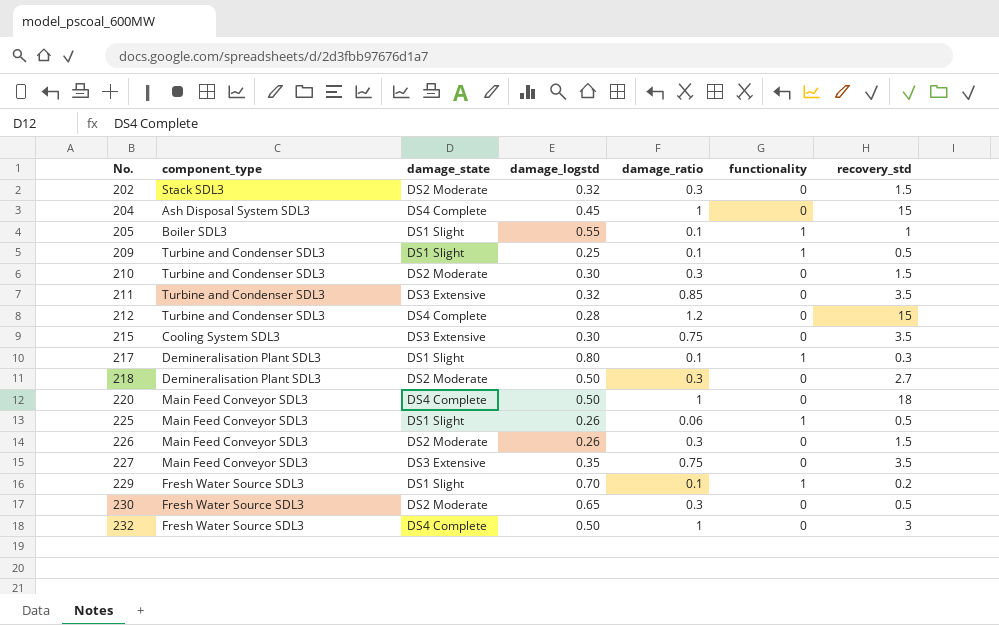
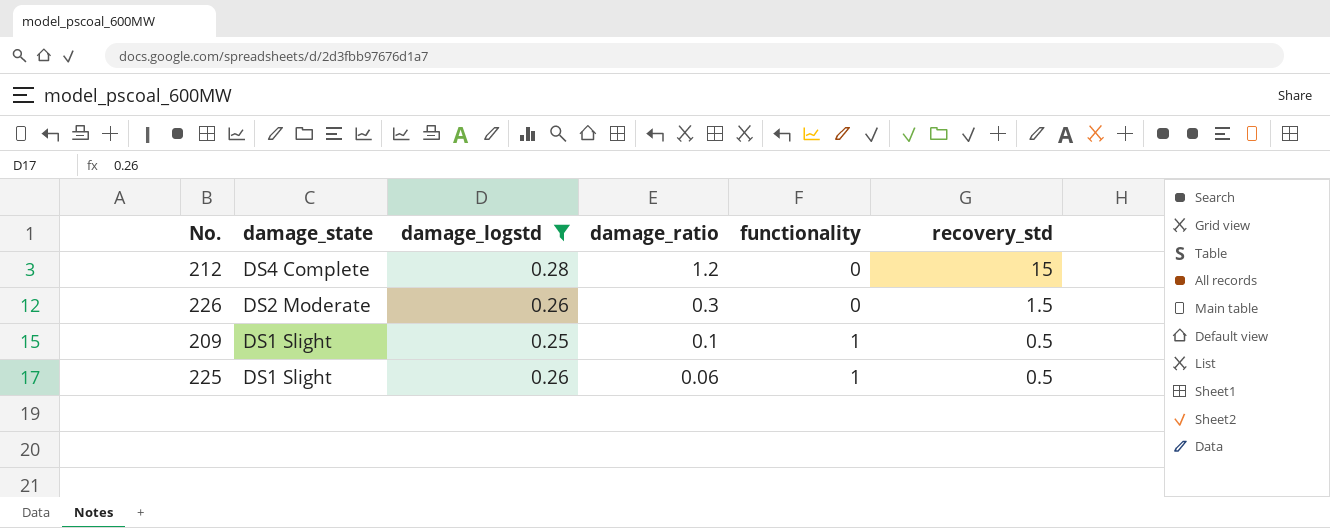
filter: none -> damage_logstd <= 0.28
row order: No. ascending -> damage_state descending
column component_type | position: 2 -> none

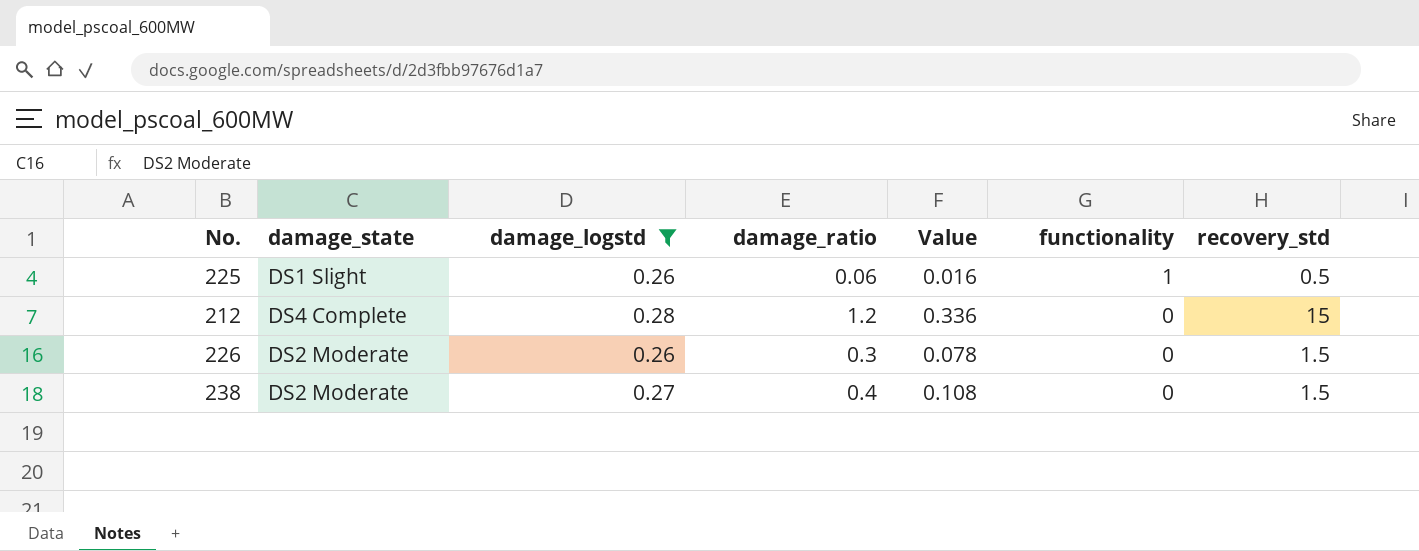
row order: damage_state descending -> functionality descending
column Value | formula: none -> [damage_logstd] * [damage_ratio]
row 209: DS1 Slight | 0.25 | 0.1 | 1 | 0.5 -> none
row 238: none -> DS2 Moderate | 0.27 | 0.4 | 0.108 | 0 | 1.5

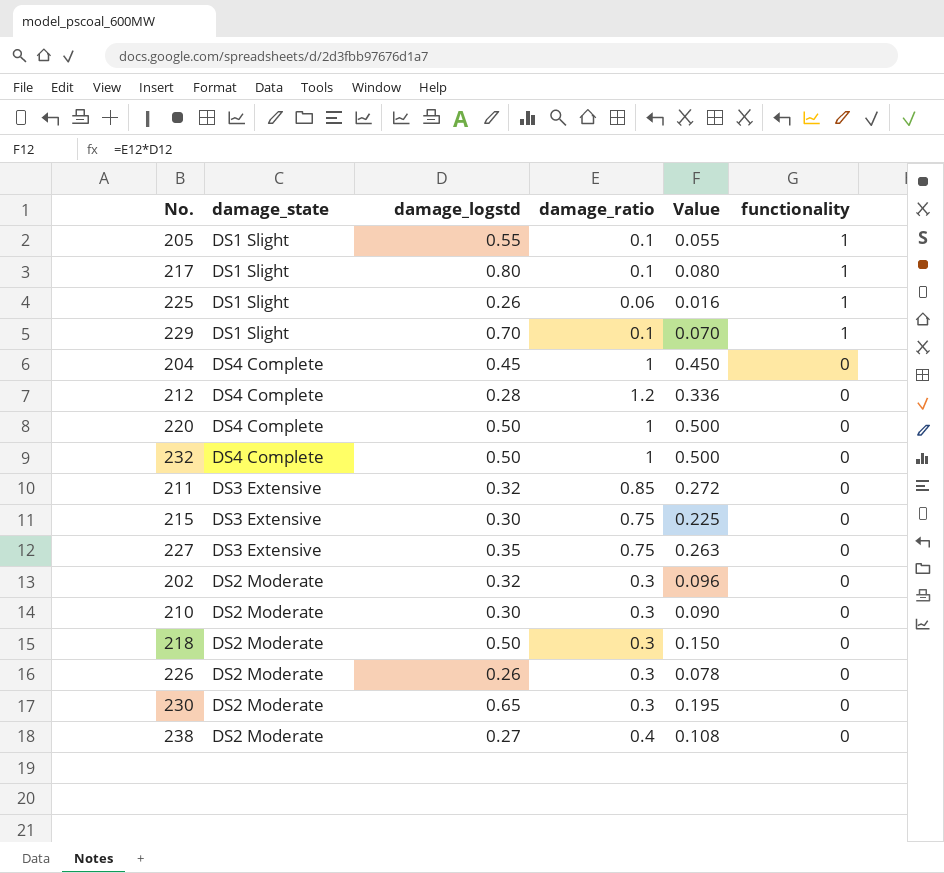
filter: damage_logstd <= 0.28 -> none
column recovery_std | position: 7 -> none

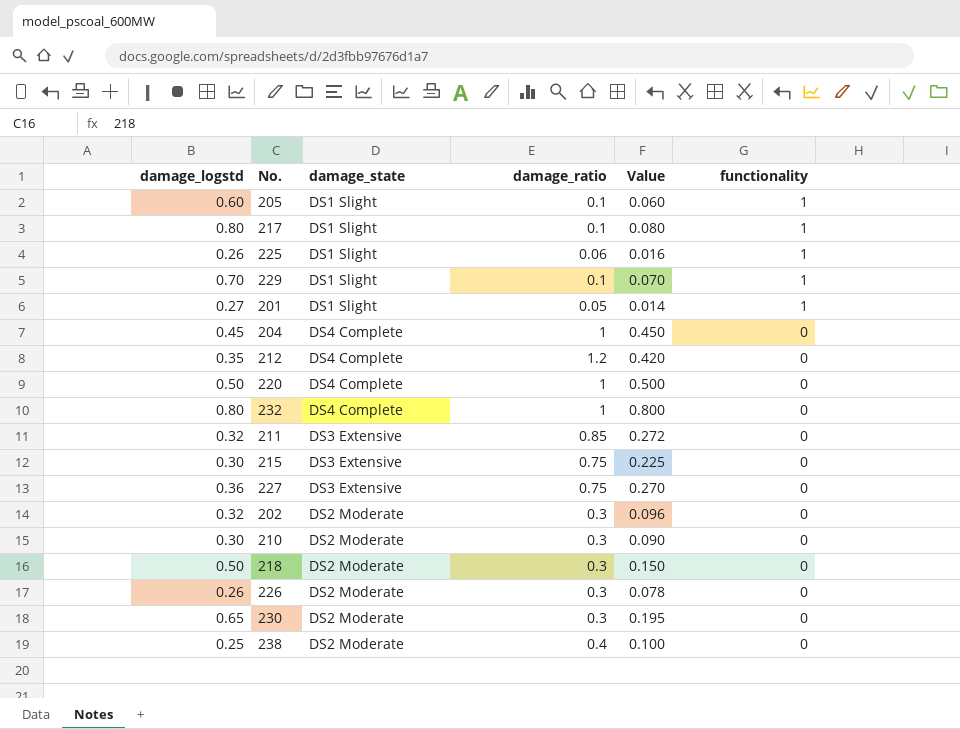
column damage_logstd | position: 3 -> 1
205 | damage_logstd: 0.55 -> 0.60
205 | Value: 0.055 -> 0.060
row 201: none -> 0.27 | DS1 Slight | 0.05 | 0.014 | 1
212 | damage_logstd: 0.28 -> 0.35
212 | Value: 0.336 -> 0.420
232 | damage_logstd: 0.50 -> 0.80
232 | Value: 0.500 -> 0.800
227 | damage_logstd: 0.35 -> 0.36
227 | Value: 0.263 -> 0.270
238 | damage_logstd: 0.27 -> 0.25
238 | Value: 0.108 -> 0.100

